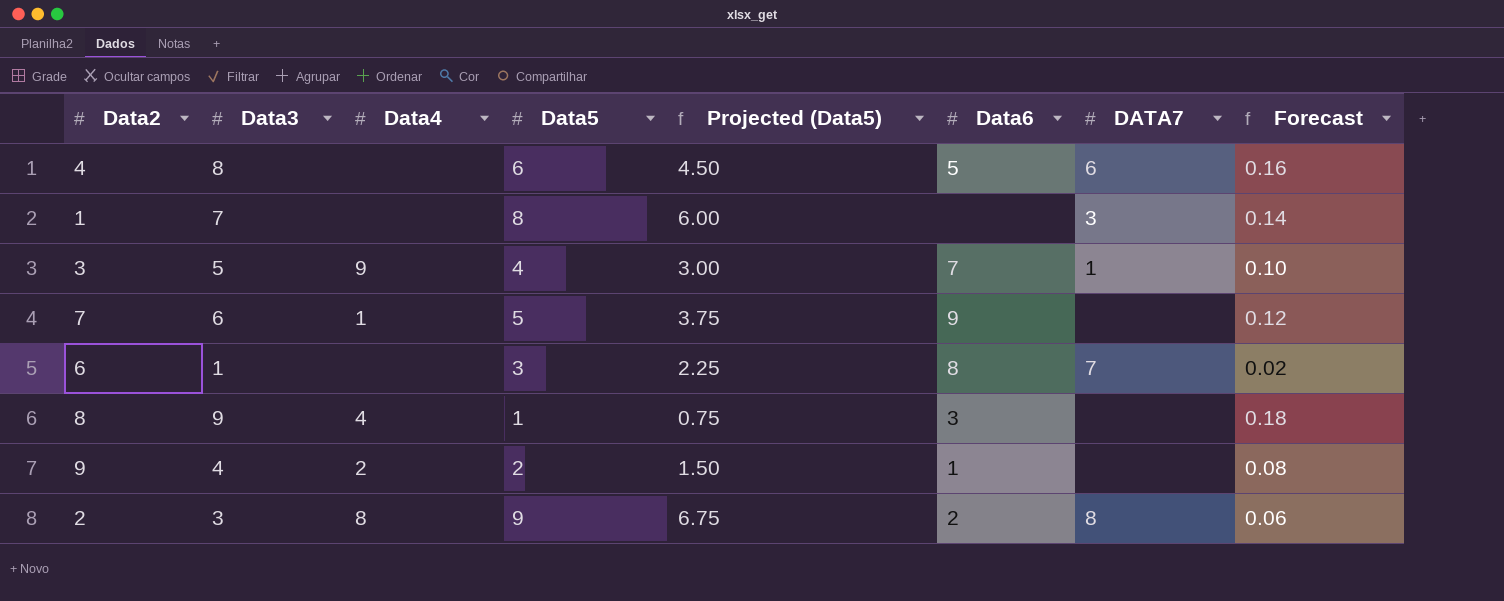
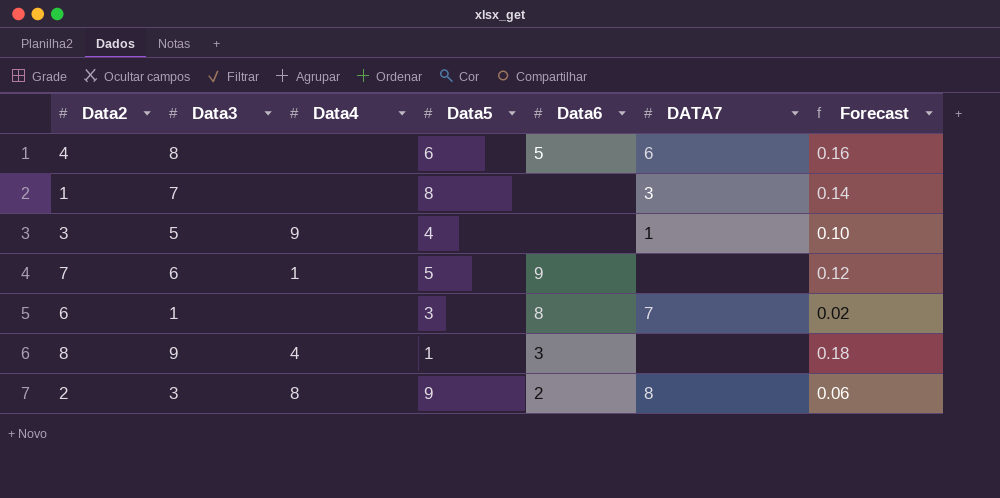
column Projected (Data5) | formula: [Data5] * 0.75 -> none
row 9: 4 | 2 | 2 | 1.50 | 1 | none | 0.08 -> none
3 | Data6: 7 -> none

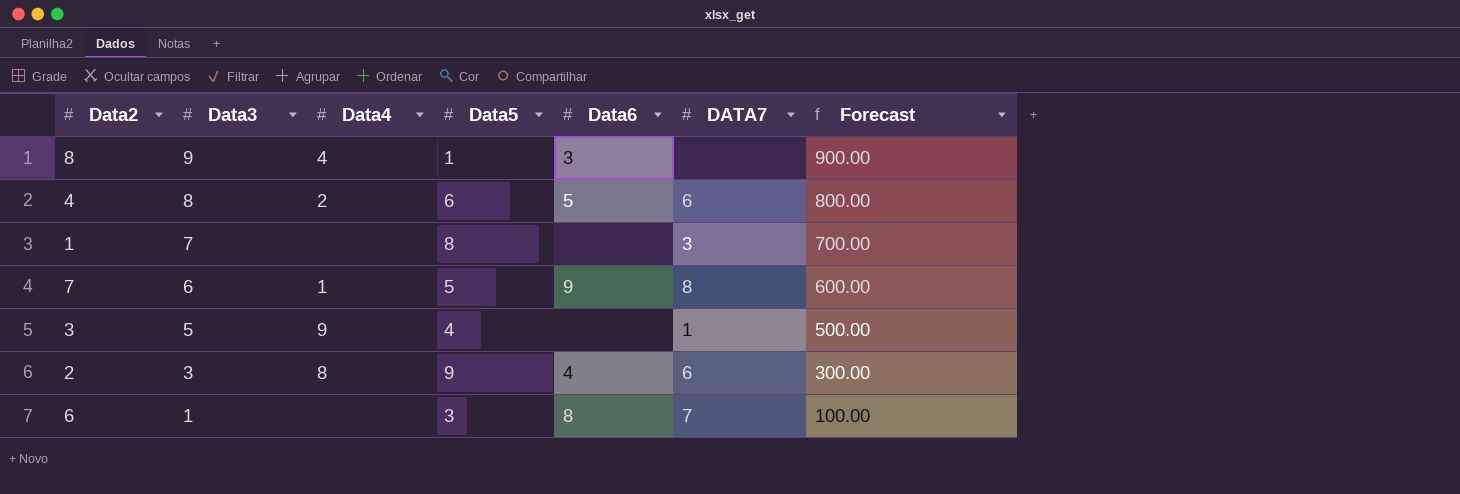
row order: none -> Data3 descending
column Forecast | formula: [Data3] * 0.02 -> [Data3] * 100
4 | Data4: none -> 2
7 | DATA7: none -> 8
2 | Data6: 2 -> 4
2 | DATA7: 8 -> 6

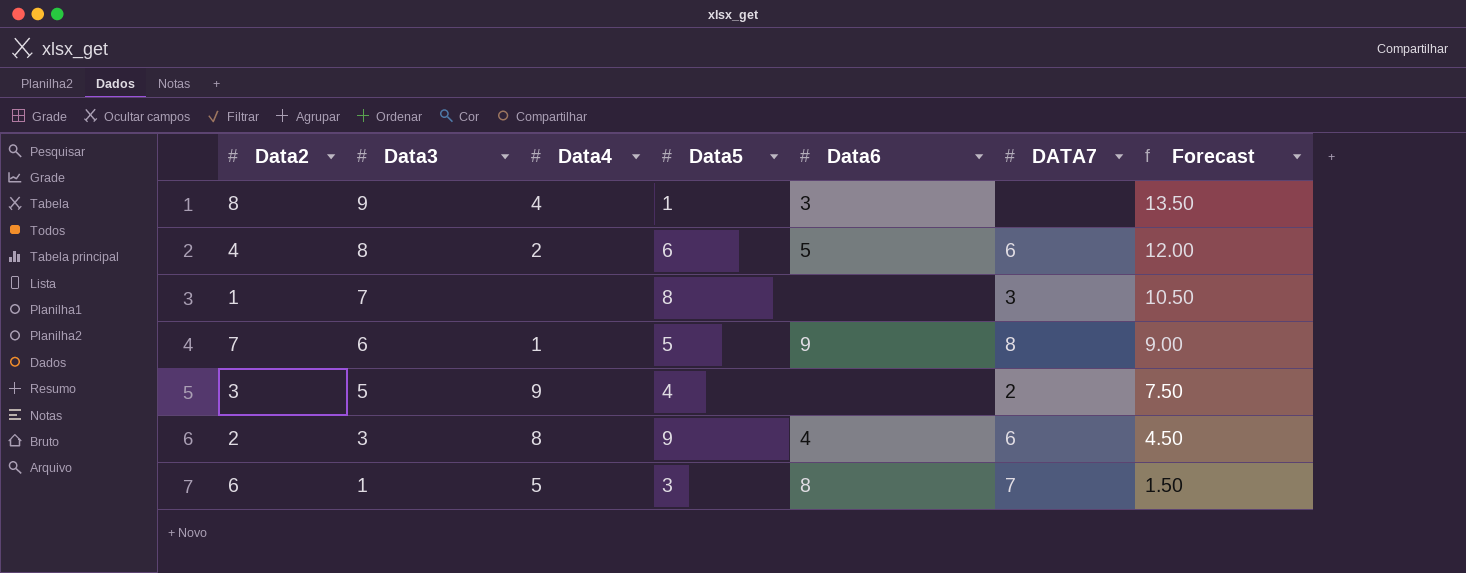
column Forecast | formula: [Data3] * 100 -> [Data3] * 1.5
3 | DATA7: 1 -> 2
6 | Data4: none -> 5

